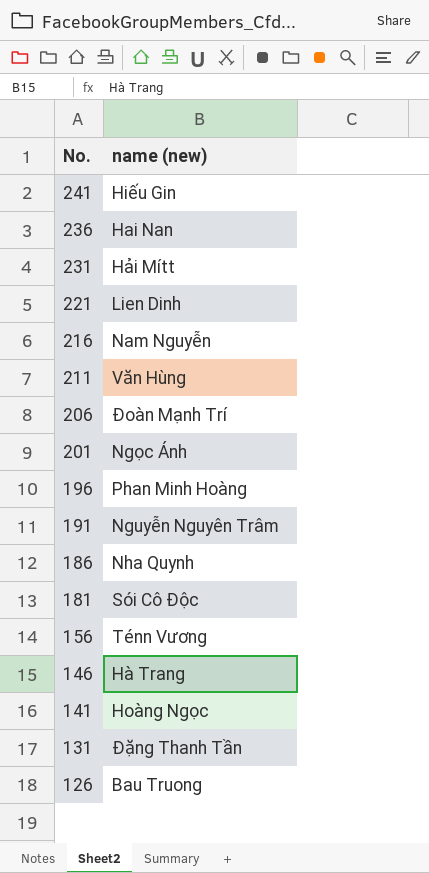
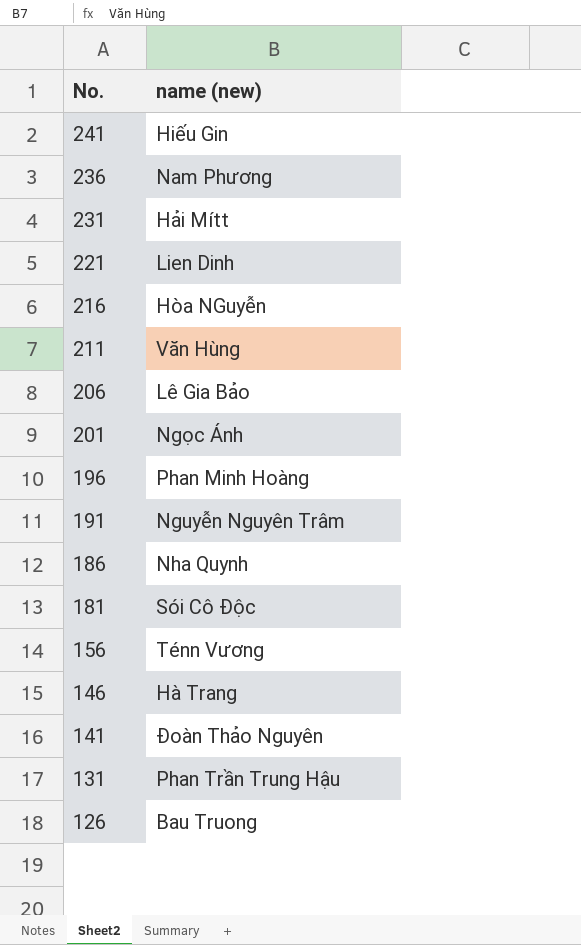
236 | name (new): Hai Nan -> Nam Phương
216 | name (new): Nam Nguyễn -> Hòa NGuyễn
206 | name (new): Đoàn Mạnh Trí -> Lê Gia Bảo
141 | name (new): Hoàng Ngọc -> Đoàn Thảo Nguyên
131 | name (new): Đặng Thanh Tần -> Phan Trần Trung Hậu

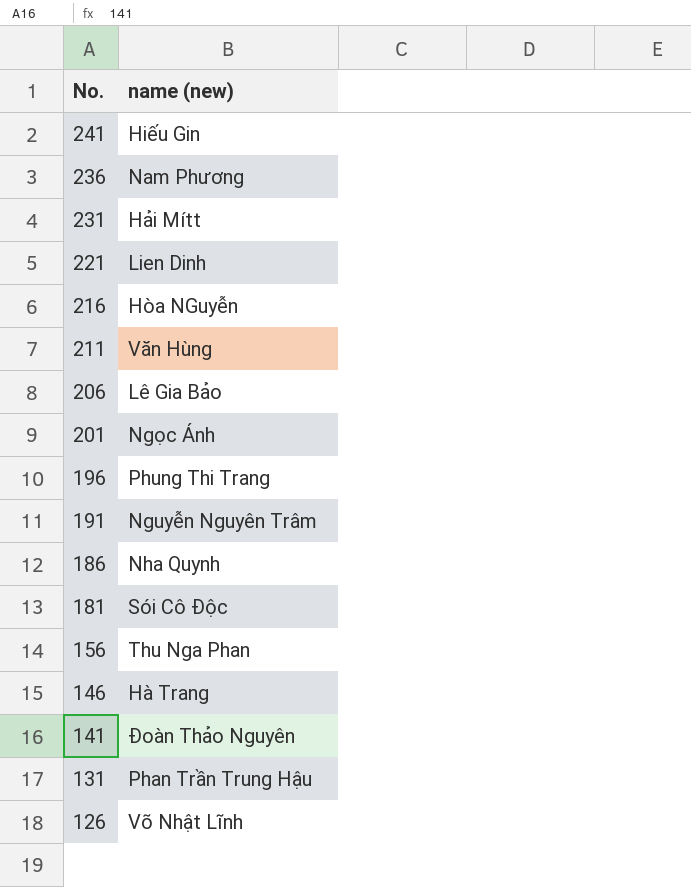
196 | name (new): Phan Minh Hoàng -> Phung Thi Trang
156 | name (new): Ténn Vương -> Thu Nga Phan
126 | name (new): Bau Truong -> Võ Nhật Lĩnh

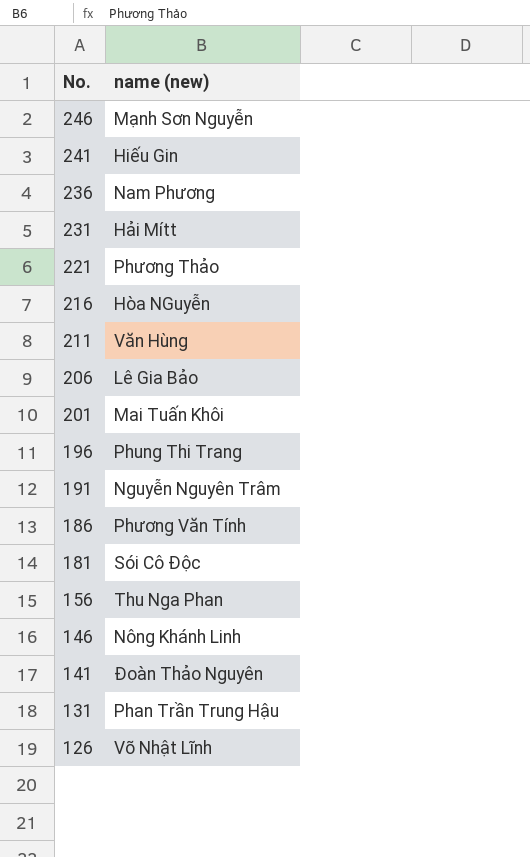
row 246: none -> Mạnh Sơn Nguyễn
221 | name (new): Lien Dinh -> Phương Thảo
201 | name (new): Ngọc Ánh -> Mai Tuấn Khôi
186 | name (new): Nha Quynh -> Phương Văn Tính
146 | name (new): Hà Trang -> Nông Khánh Linh

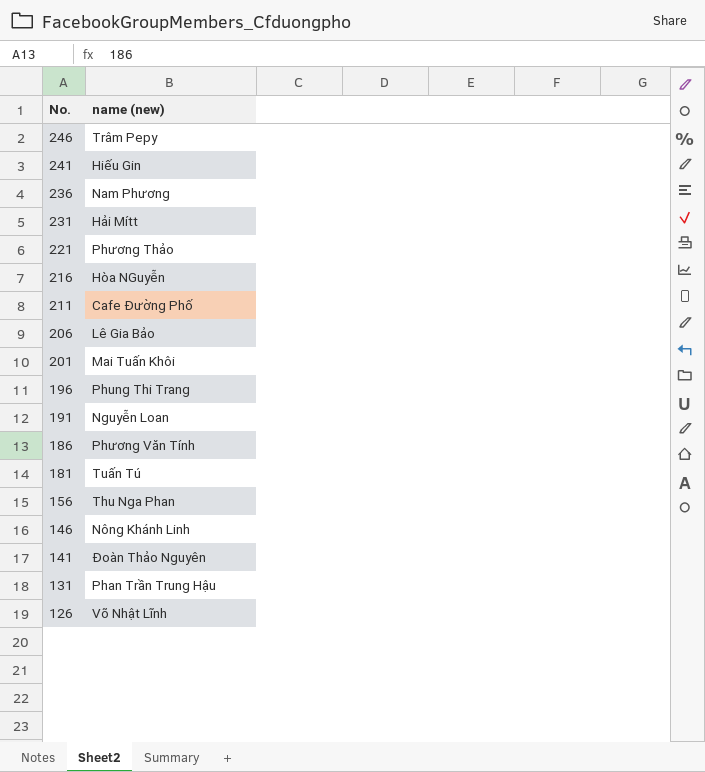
246 | name (new): Mạnh Sơn Nguyễn -> Trâm Pepy
211 | name (new): Văn Hùng -> Cafe Đường Phố
191 | name (new): Nguyễn Nguyên Trâm -> Nguyễn Loan
181 | name (new): Sói Cô Độc -> Tuấn Tú

